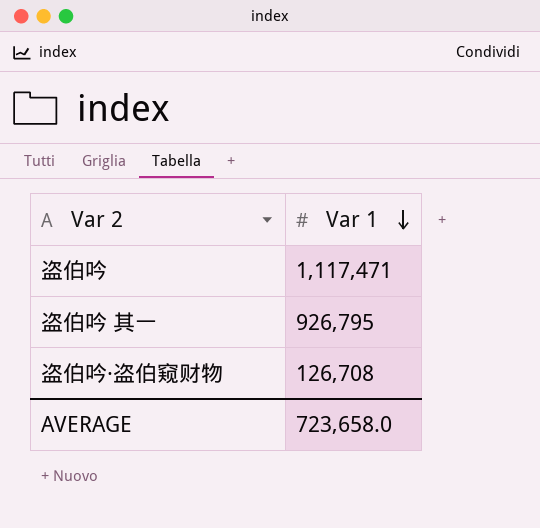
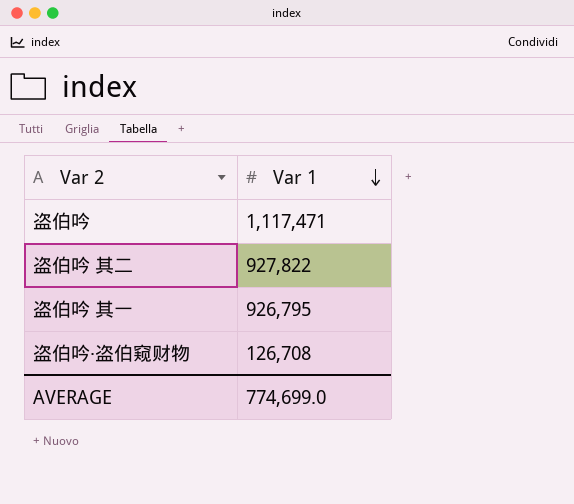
row 盗伯吟 其二: none -> 927,822
AVERAGE | Var 1: 723,658.0 -> 774,699.0

